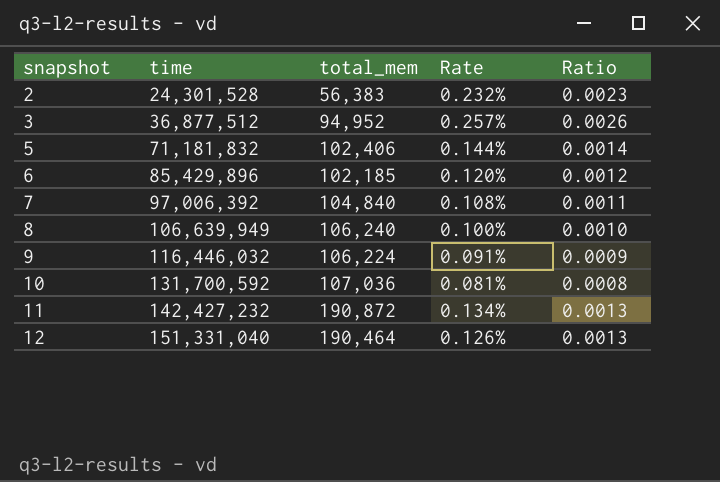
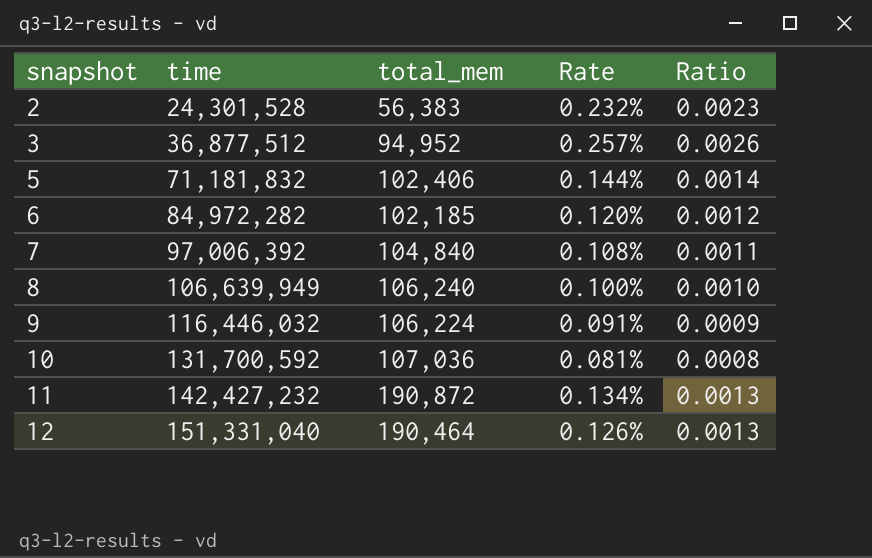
6 | time: 85,429,896 -> 84,972,282

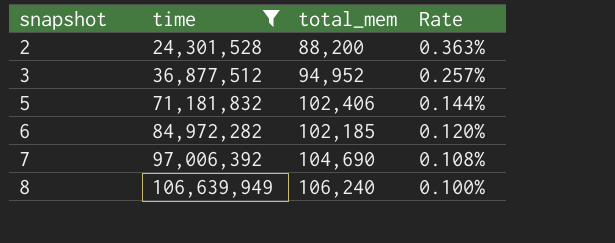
filter: none -> time <= 106,639,949
column Ratio | formula: [total_mem] / [time] -> none
2 | total_mem: 56,383 -> 88,200
2 | Rate: 0.232% -> 0.363%
7 | total_mem: 104,840 -> 104,690

